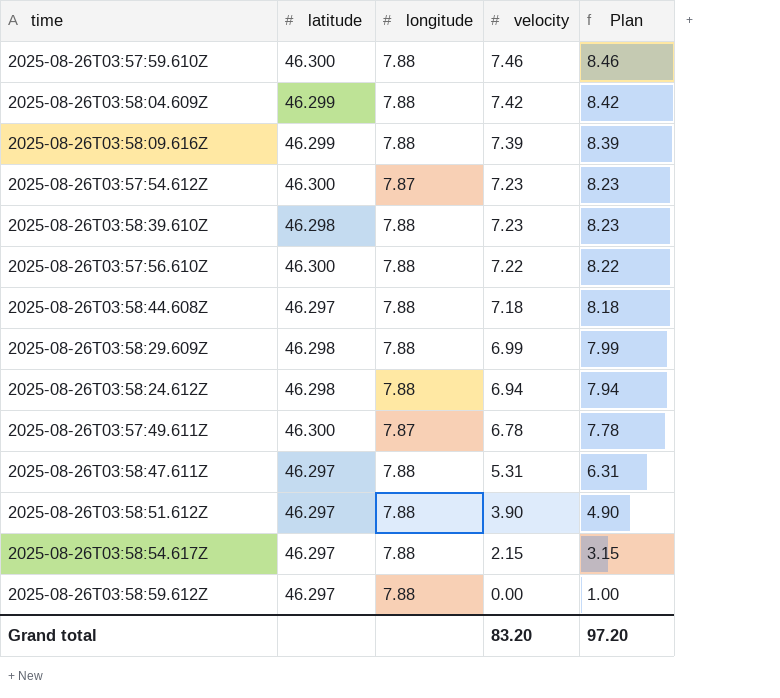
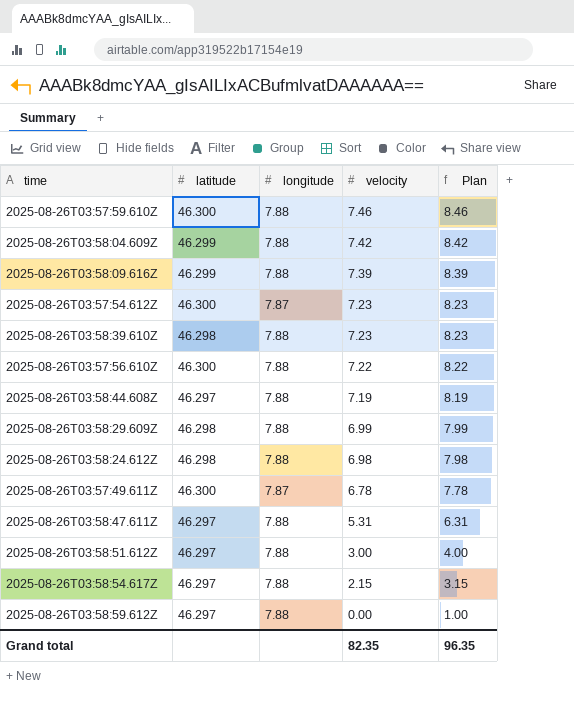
2025-08-26T03:58:44.608Z | velocity: 7.18 -> 7.19
2025-08-26T03:58:44.608Z | Plan: 8.18 -> 8.19
2025-08-26T03:58:24.612Z | velocity: 6.94 -> 6.98
2025-08-26T03:58:24.612Z | Plan: 7.94 -> 7.98
2025-08-26T03:58:51.612Z | velocity: 3.90 -> 3.00
2025-08-26T03:58:51.612Z | Plan: 4.90 -> 4.00
Grand total | velocity: 83.20 -> 82.35
Grand total | Plan: 97.20 -> 96.35

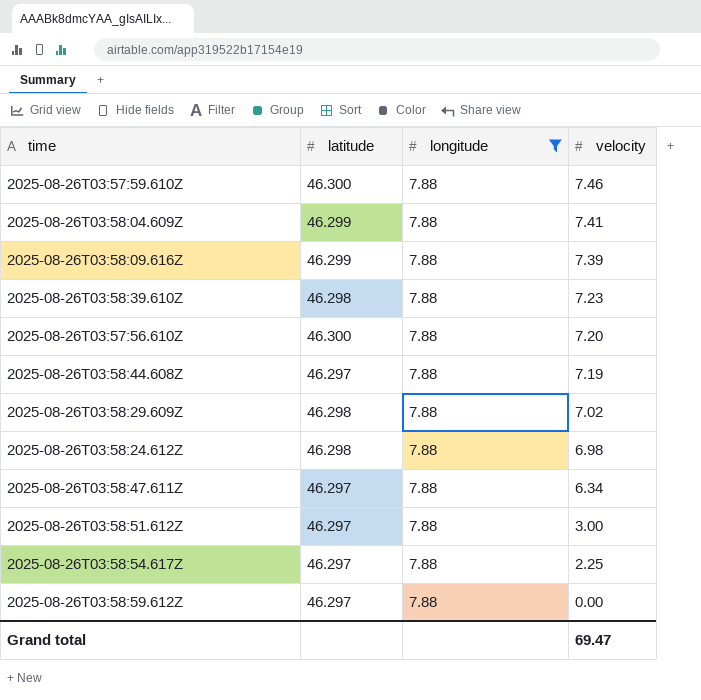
filter: none -> longitude = 7.88
column Plan | formula: [velocity] + 1 -> none
2025-08-26T03:58:04.609Z | velocity: 7.42 -> 7.41
2025-08-26T03:57:56.610Z | velocity: 7.22 -> 7.20
2025-08-26T03:58:29.609Z | velocity: 6.99 -> 7.02
2025-08-26T03:58:47.611Z | velocity: 5.31 -> 6.34
2025-08-26T03:58:54.617Z | velocity: 2.15 -> 2.25
Grand total | velocity: 82.35 -> 69.47

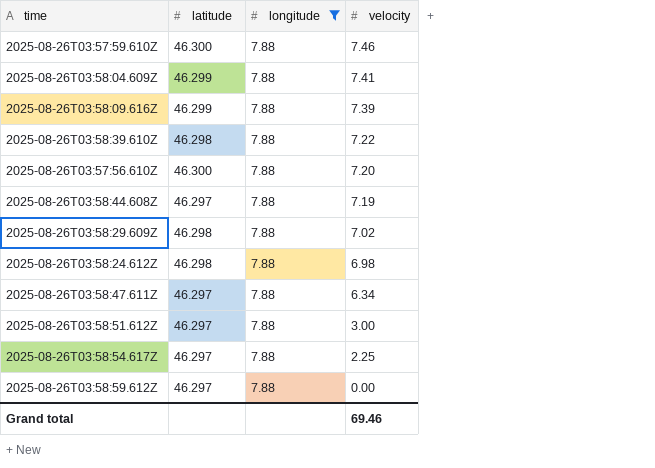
2025-08-26T03:58:39.610Z | velocity: 7.23 -> 7.22
Grand total | velocity: 69.47 -> 69.46

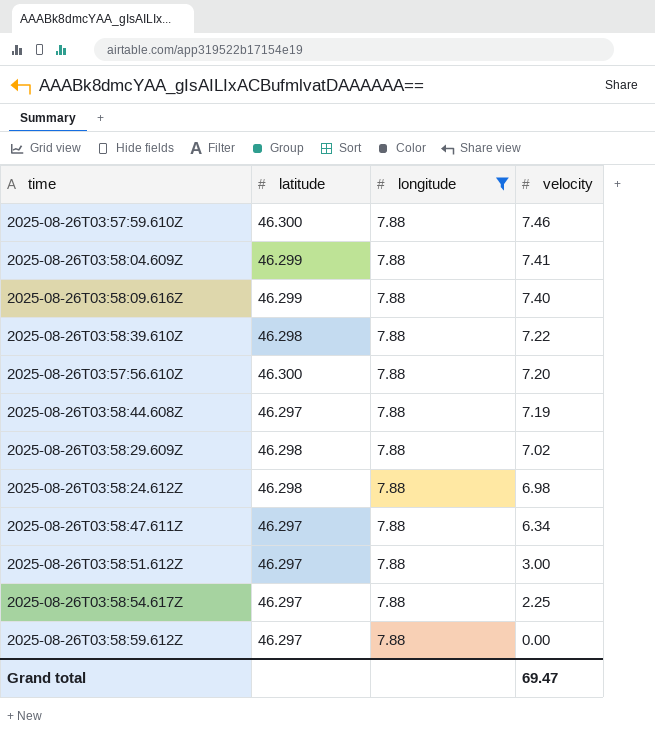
2025-08-26T03:58:09.616Z | velocity: 7.39 -> 7.40
Grand total | velocity: 69.46 -> 69.47

